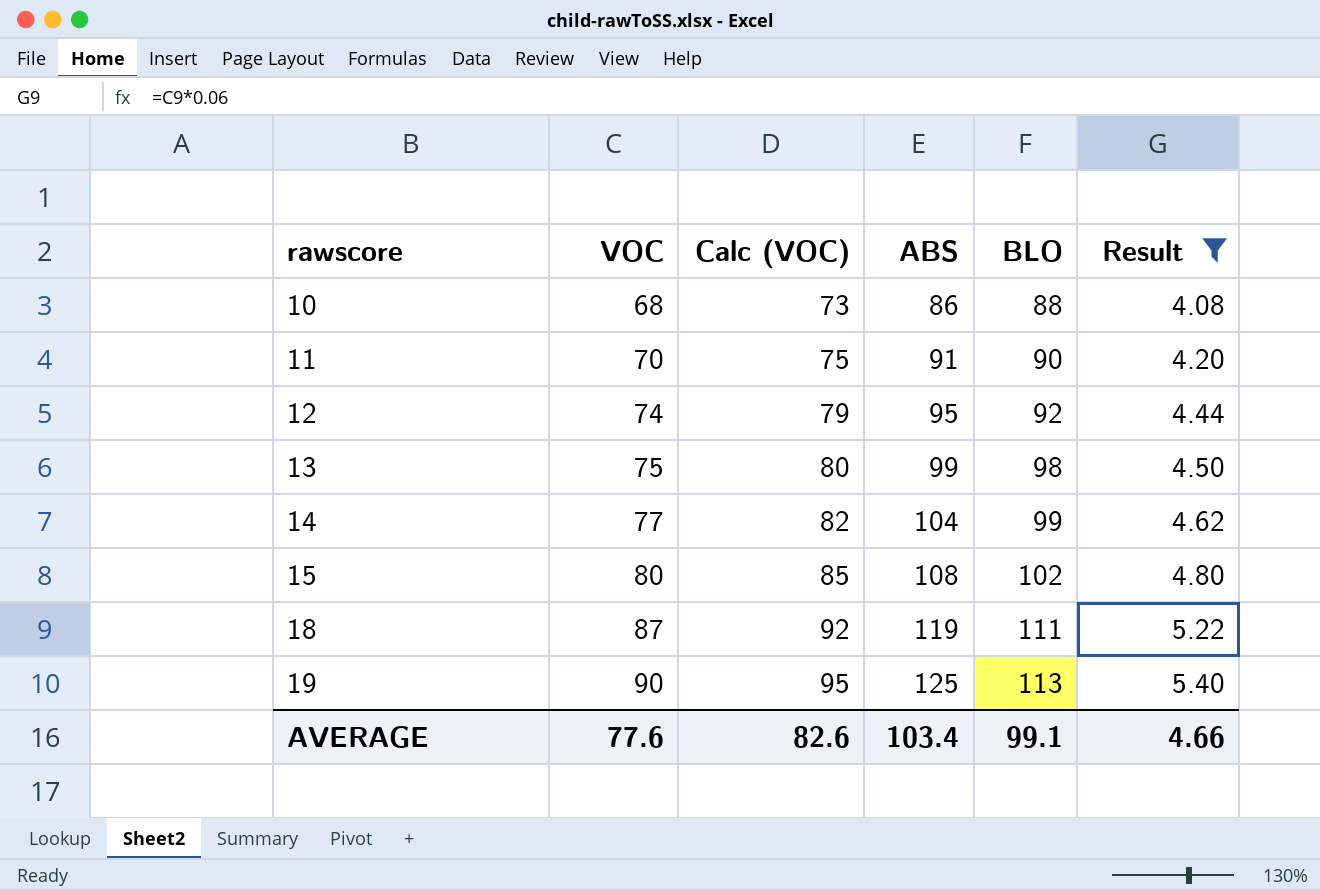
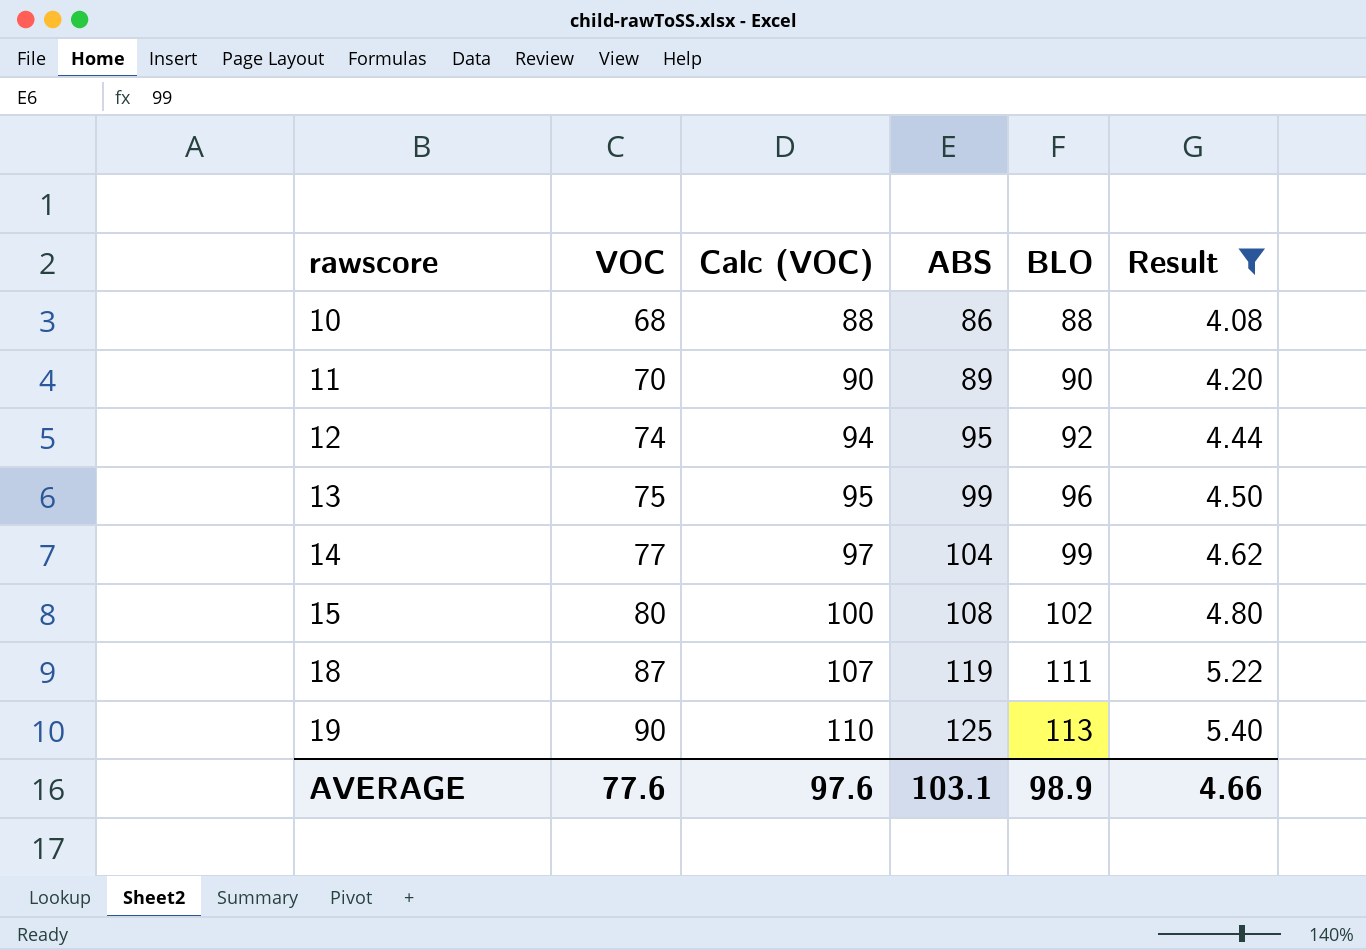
column Calc (VOC) | formula: [VOC] + 5 -> [VOC] + 20
11 | ABS: 91 -> 89
13 | BLO: 98 -> 96
AVERAGE | Calc (VOC): 82.6 -> 97.6
AVERAGE | ABS: 103.4 -> 103.1
AVERAGE | BLO: 99.1 -> 98.9

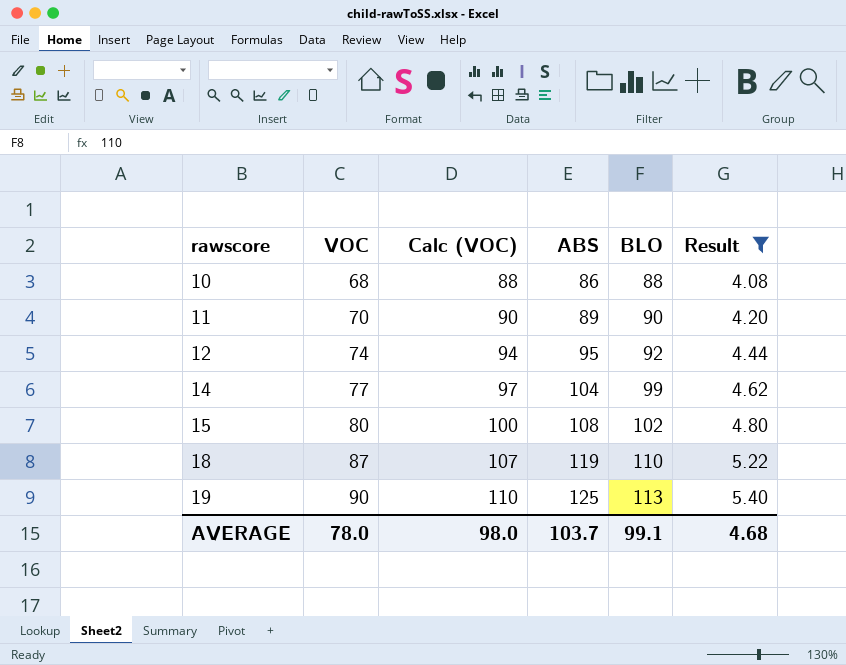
row 13: 75 | 95 | 99 | 96 | 4.50 -> none
18 | BLO: 111 -> 110
AVERAGE | VOC: 77.6 -> 78.0
AVERAGE | Calc (VOC): 97.6 -> 98.0
AVERAGE | ABS: 103.1 -> 103.7
AVERAGE | BLO: 98.9 -> 99.1
AVERAGE | Result: 4.66 -> 4.68

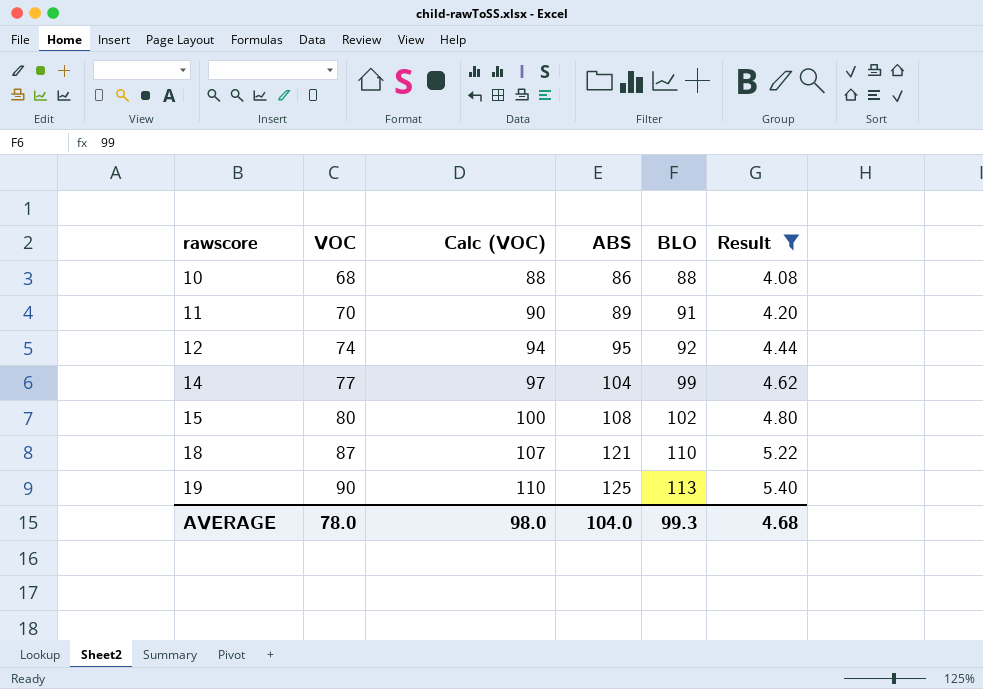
11 | BLO: 90 -> 91
18 | ABS: 119 -> 121
AVERAGE | ABS: 103.7 -> 104.0
AVERAGE | BLO: 99.1 -> 99.3

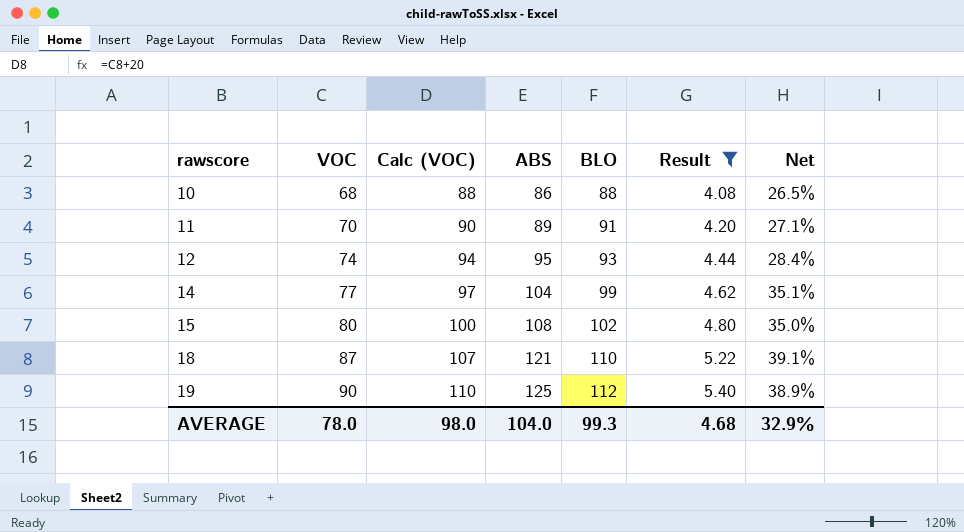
column Net | formula: none -> ([ABS] - [VOC]) / [VOC]
12 | BLO: 92 -> 93
19 | BLO: 113 -> 112

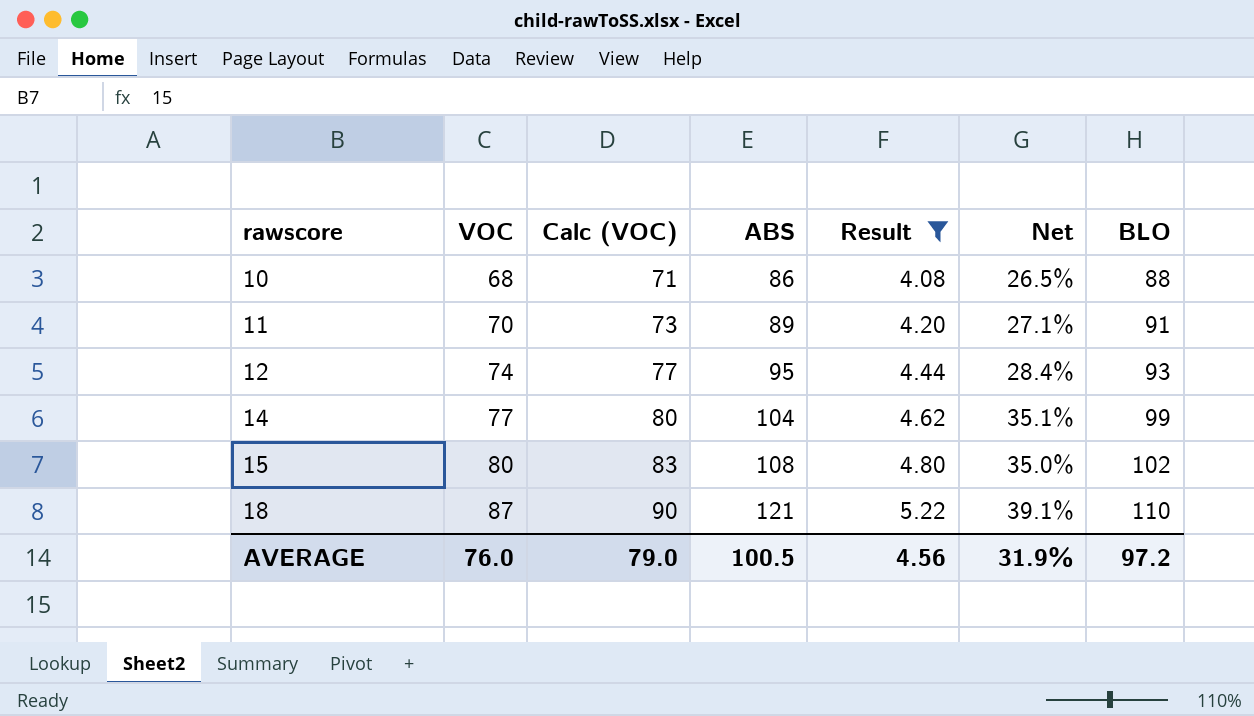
column Calc (VOC) | formula: [VOC] + 20 -> [VOC] + 3
column BLO | position: 5 -> 7
row 19: 90 | 110 | 125 | 112 | 5.40 | 38.9% -> none
AVERAGE | VOC: 78.0 -> 76.0
AVERAGE | Calc (VOC): 98.0 -> 79.0
AVERAGE | ABS: 104.0 -> 100.5
AVERAGE | Result: 4.68 -> 4.56
AVERAGE | Net: 32.9% -> 31.9%
AVERAGE | BLO: 99.3 -> 97.2

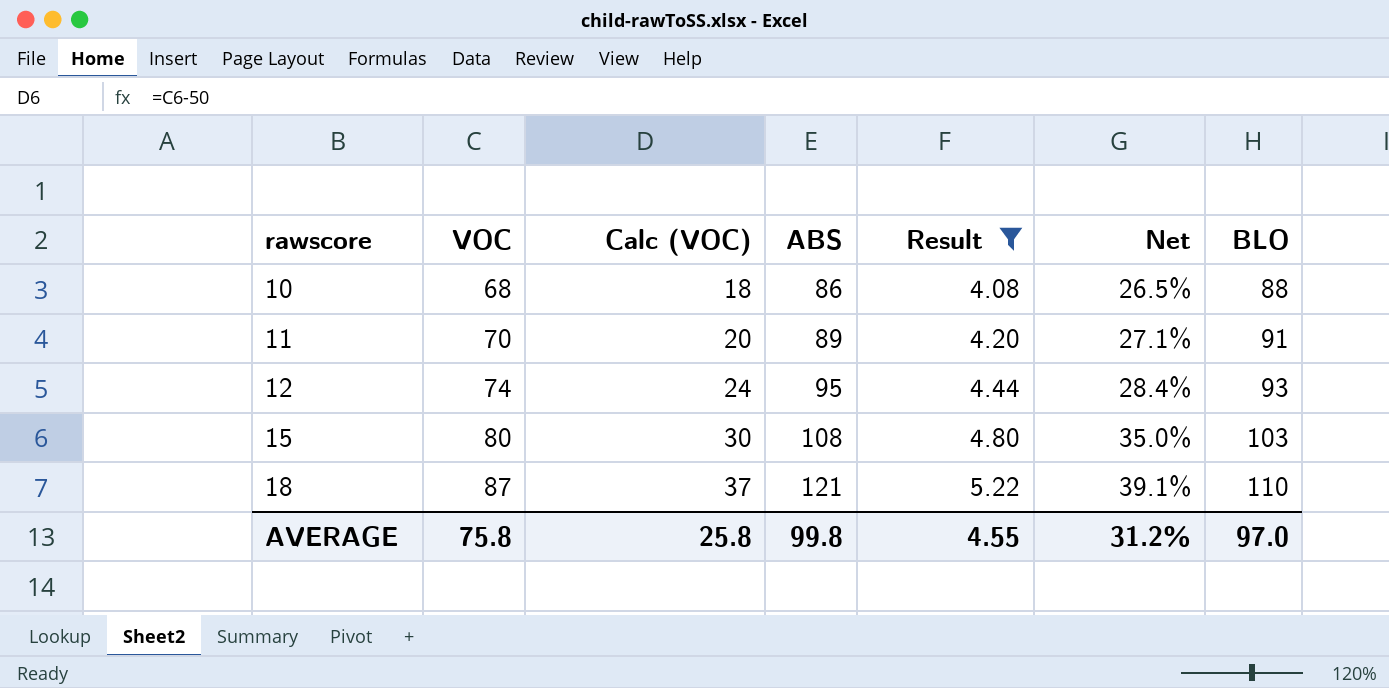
column Calc (VOC) | formula: [VOC] + 3 -> [VOC] - 50
row 14: 77 | 80 | 104 | 4.62 | 35.1% | 99 -> none
15 | BLO: 102 -> 103
AVERAGE | VOC: 76.0 -> 75.8
AVERAGE | Calc (VOC): 79.0 -> 25.8
AVERAGE | ABS: 100.5 -> 99.8
AVERAGE | Result: 4.56 -> 4.55
AVERAGE | Net: 31.9% -> 31.2%
AVERAGE | BLO: 97.2 -> 97.0

